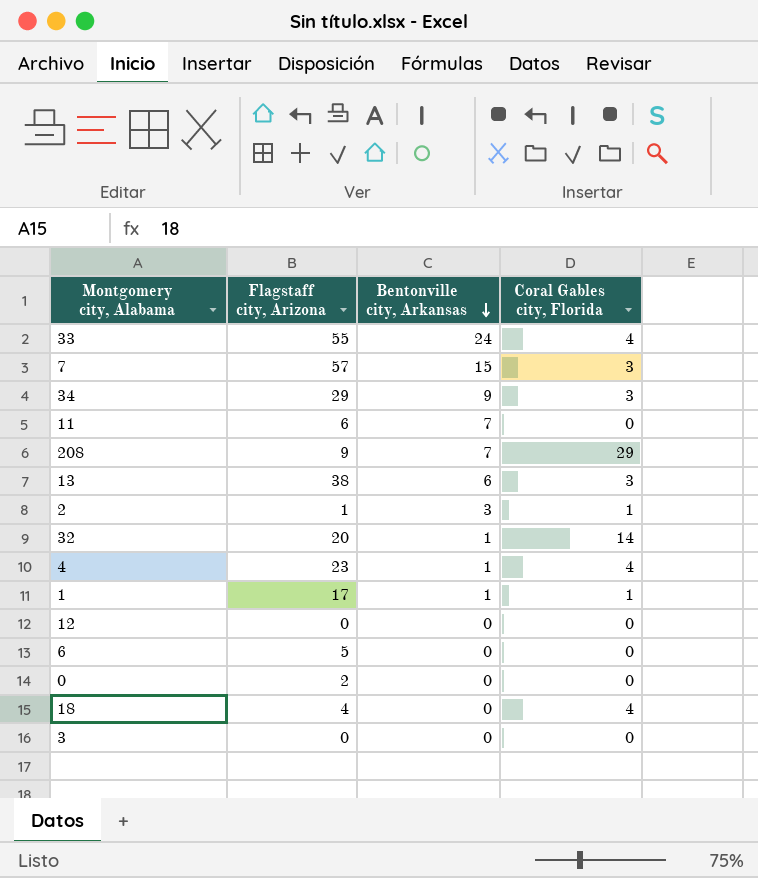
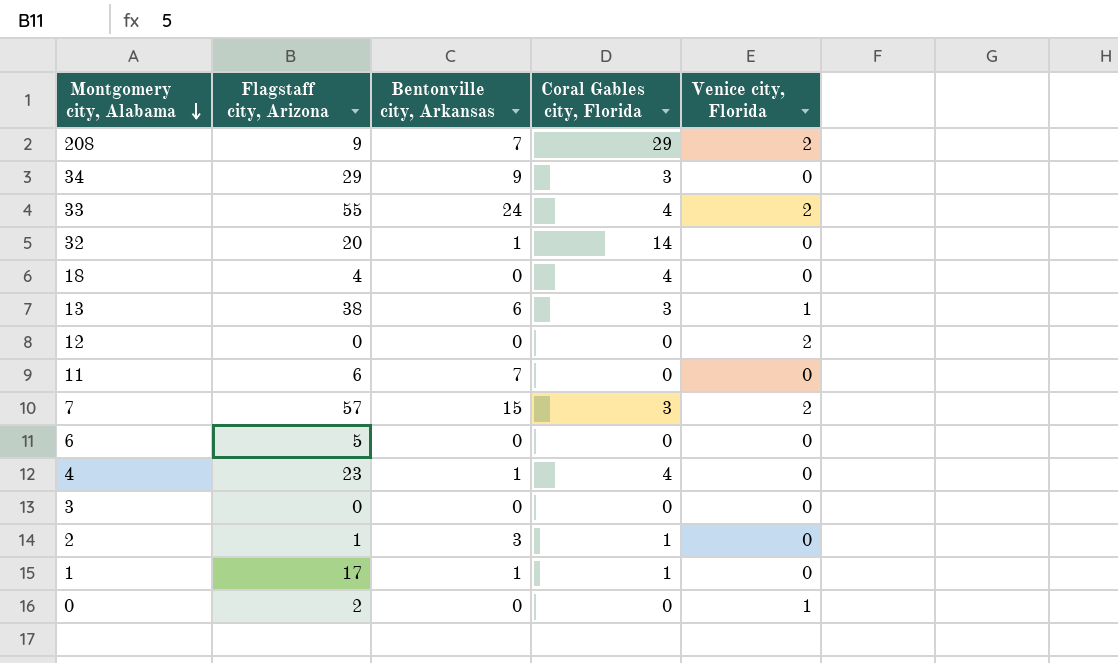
row order: Bentonville city, Arkansas descending -> Montgomery city, Alabama descending
column Venice city, Florida | position: none -> 5

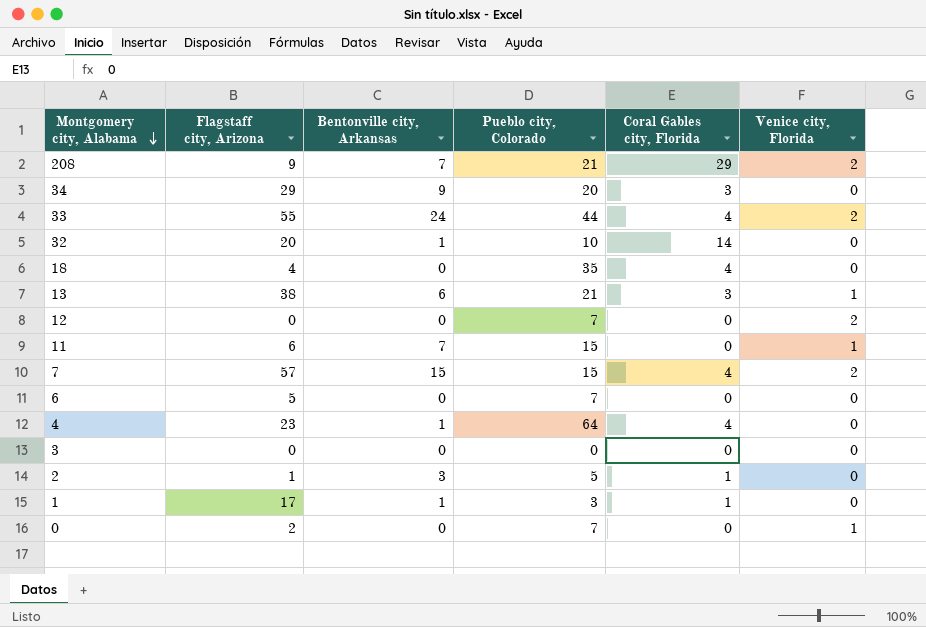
column Pueblo city, Colorado | position: none -> 4
11 | Venice city, Florida: 0 -> 1
7 | Coral Gables city, Florida: 3 -> 4

